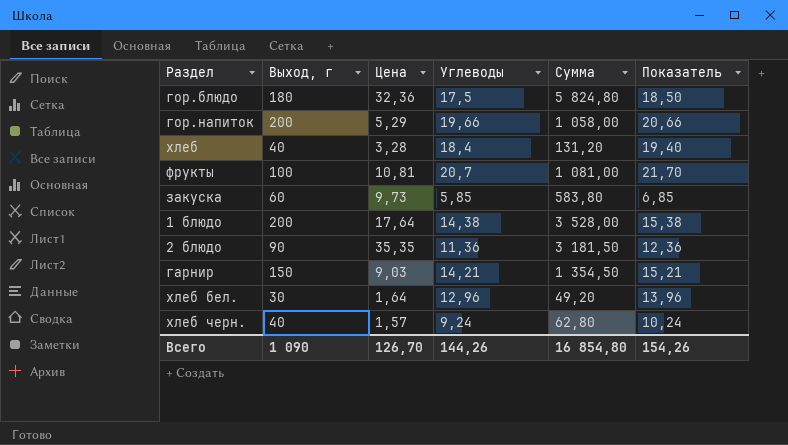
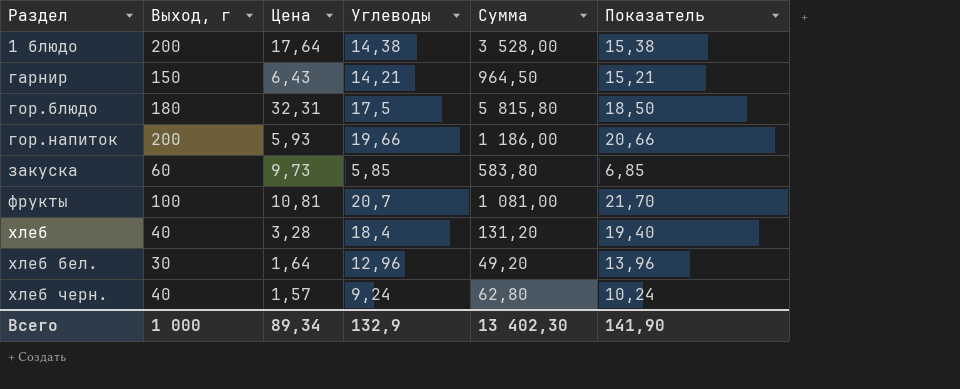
row order: none -> Раздел ascending
row 2 блюдо: 90 | 35,35 | 11,36 | 3 181,50 | 12,36 -> none
гарнир | Цена: 9,03 -> 6,43
гарнир | Сумма: 1 354,50 -> 964,50
гор.блюдо | Цена: 32,36 -> 32,31
гор.блюдо | Сумма: 5 824,80 -> 5 815,80
гор.напиток | Цена: 5,29 -> 5,93
гор.напиток | Сумма: 1 058,00 -> 1 186,00
Всего | Выход, г: 1 090 -> 1 000
Всего | Цена: 126,70 -> 89,34
Всего | Углеводы: 144,26 -> 132,9
Всего | Сумма: 16 854,80 -> 13 402,30
Всего | Показатель: 154,26 -> 141,90

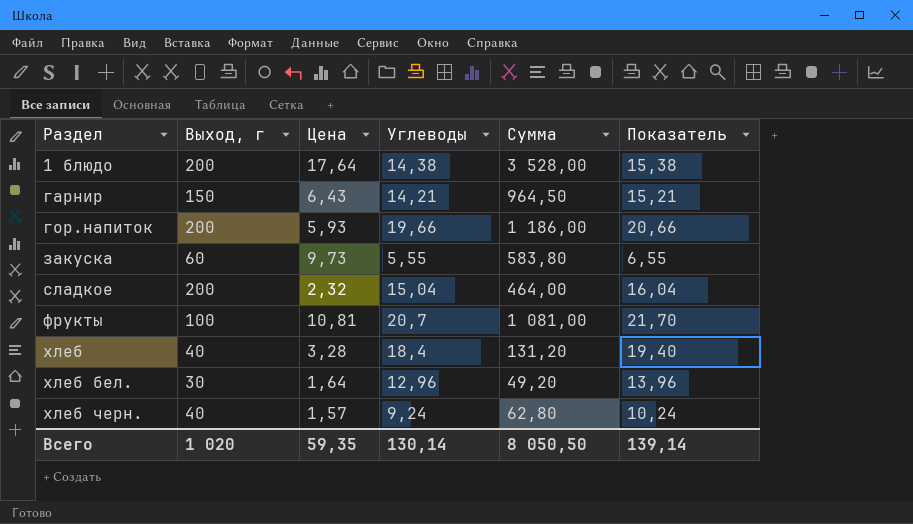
row гор.блюдо: 180 | 32,31 | 17,5 | 5 815,80 | 18,50 -> none
закуска | Углеводы: 5,85 -> 5,55
закуска | Показатель: 6,85 -> 6,55
row сладкое: none -> 200 | 2,32 | 15,04 | 464,00 | 16,04
Всего | Выход, г: 1 000 -> 1 020
Всего | Цена: 89,34 -> 59,35
Всего | Углеводы: 132,9 -> 130,14
Всего | Сумма: 13 402,30 -> 8 050,50
Всего | Показатель: 141,90 -> 139,14

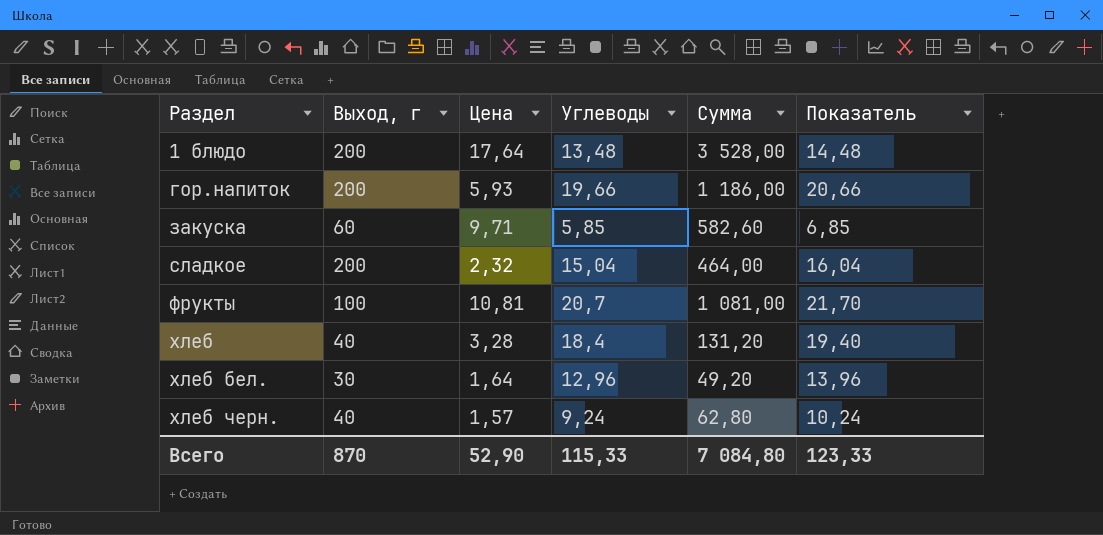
row гарнир: 150 | 6,43 | 14,21 | 964,50 | 15,21 -> none
1 блюдо | Углеводы: 14,38 -> 13,48
1 блюдо | Показатель: 15,38 -> 14,48
закуска | Цена: 9,73 -> 9,71
закуска | Углеводы: 5,55 -> 5,85
закуска | Сумма: 583,80 -> 582,60
закуска | Показатель: 6,55 -> 6,85
Всего | Выход, г: 1 020 -> 870
Всего | Цена: 59,35 -> 52,90
Всего | Углеводы: 130,14 -> 115,33
Всего | Сумма: 8 050,50 -> 7 084,80
Всего | Показатель: 139,14 -> 123,33

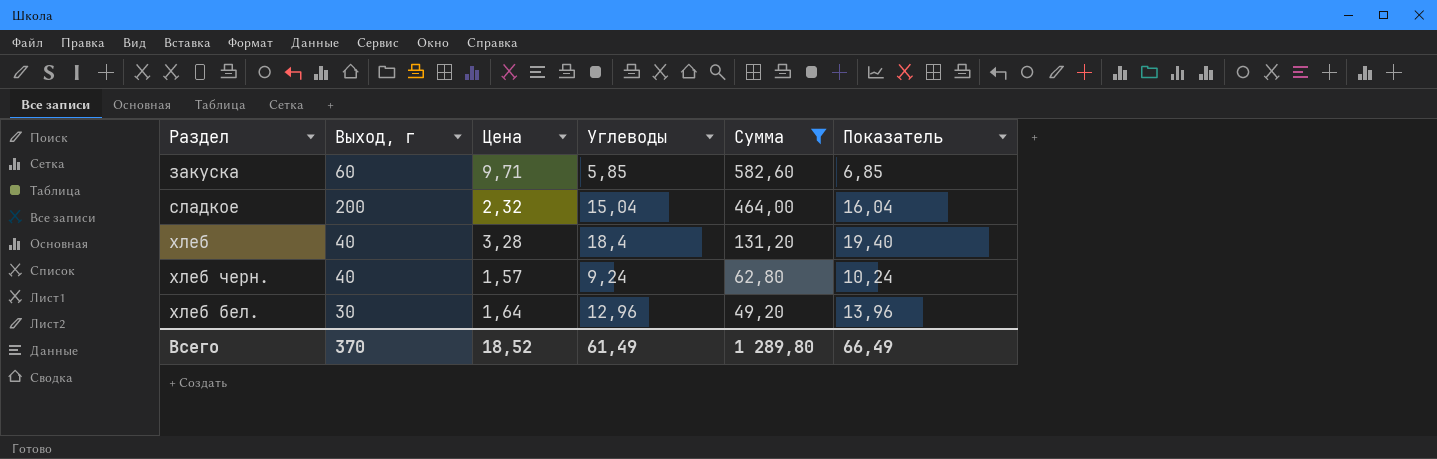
filter: none -> Сумма <= 582,60
row order: Раздел ascending -> Сумма descending
Всего | Выход, г: 870 -> 370
Всего | Цена: 52,90 -> 18,52
Всего | Углеводы: 115,33 -> 61,49
Всего | Сумма: 7 084,80 -> 1 289,80
Всего | Показатель: 123,33 -> 66,49

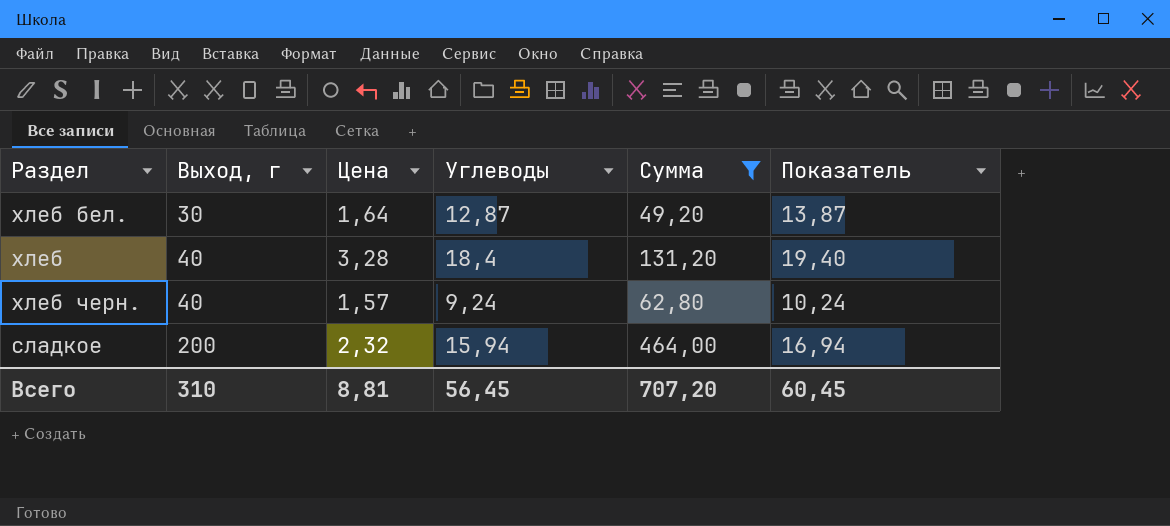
row order: Сумма descending -> Выход, г ascending
row закуска: 60 | 9,71 | 5,85 | 582,60 | 6,85 -> none
хлеб бел. | Углеводы: 12,96 -> 12,87
хлеб бел. | Показатель: 13,96 -> 13,87
сладкое | Углеводы: 15,04 -> 15,94
сладкое | Показатель: 16,04 -> 16,94
Всего | Выход, г: 370 -> 310
Всего | Цена: 18,52 -> 8,81
Всего | Углеводы: 61,49 -> 56,45
Всего | Сумма: 1 289,80 -> 707,20
Всего | Показатель: 66,49 -> 60,45

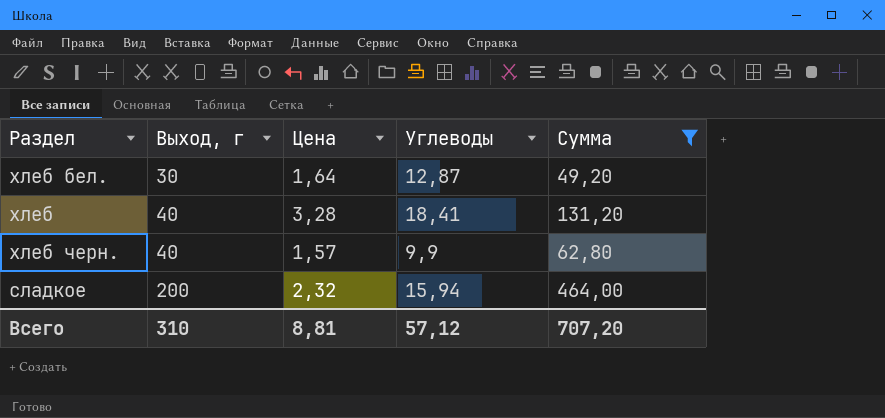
column Показатель | formula: [Углеводы] + 1 -> none
хлеб | Углеводы: 18,4 -> 18,41
хлеб черн. | Углеводы: 9,24 -> 9,9
Всего | Углеводы: 56,45 -> 57,12

